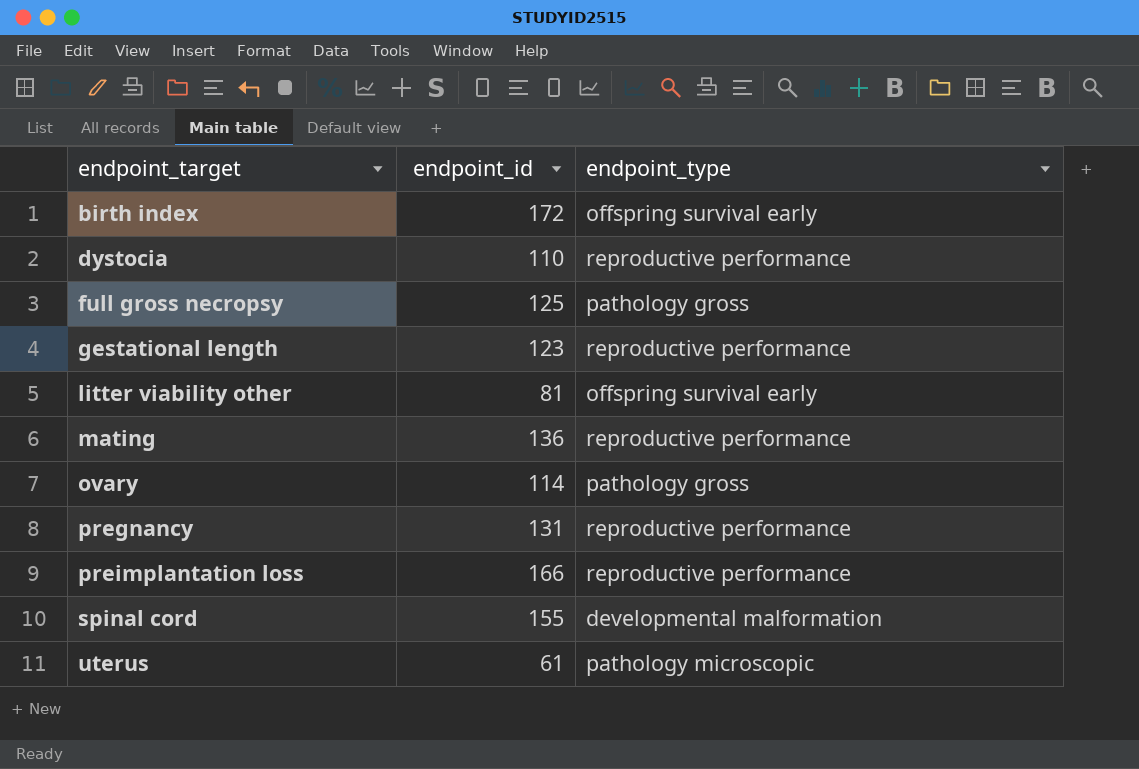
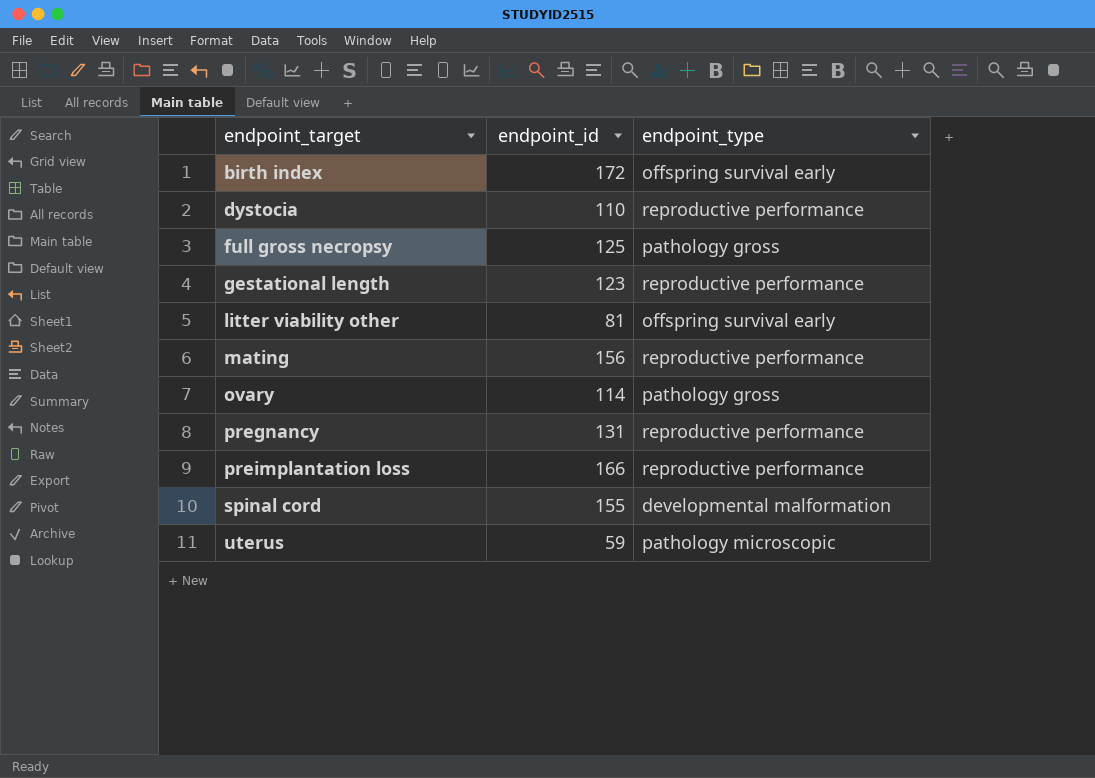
mating | endpoint_id: 136 -> 156
uterus | endpoint_id: 61 -> 59

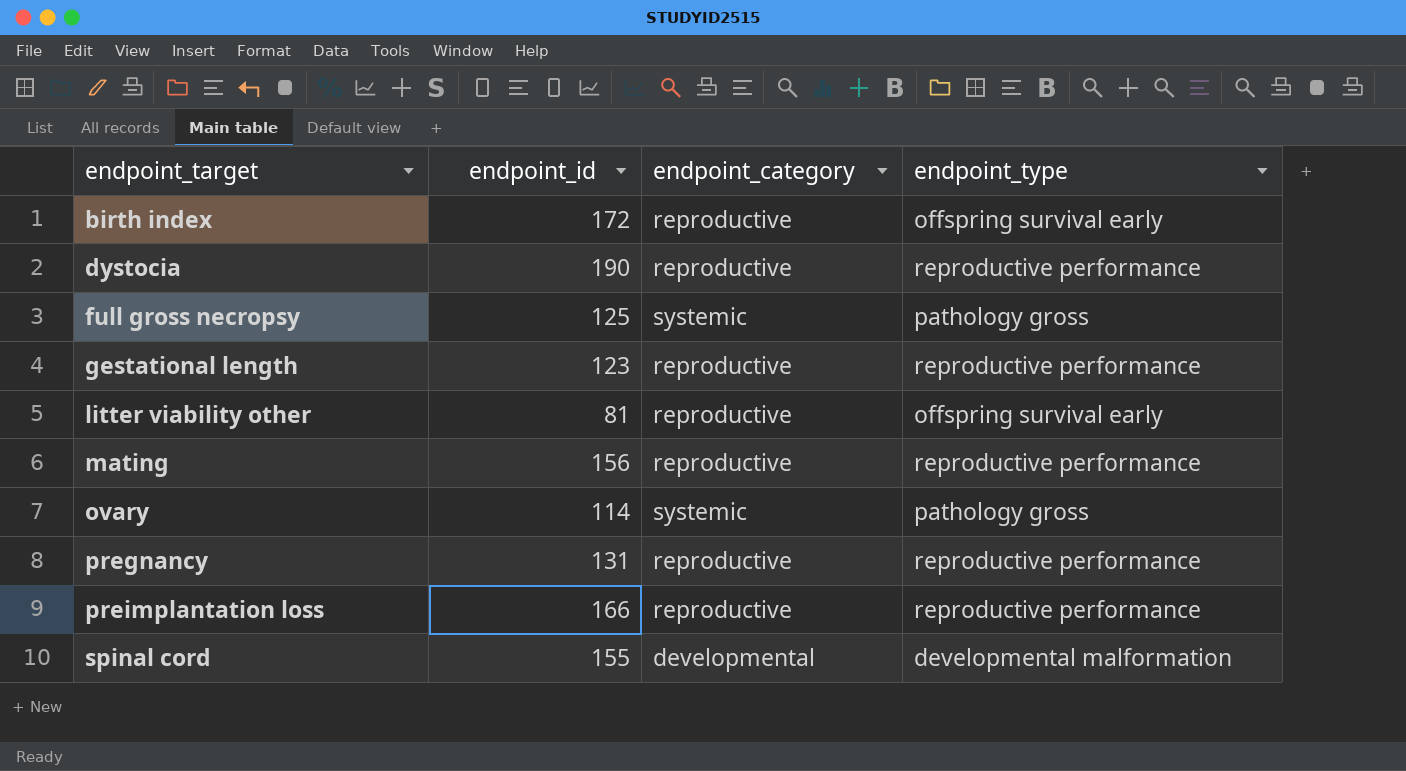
column endpoint_category | position: none -> 3
row uterus: 59 | pathology microscopic -> none
dystocia | endpoint_id: 110 -> 190

